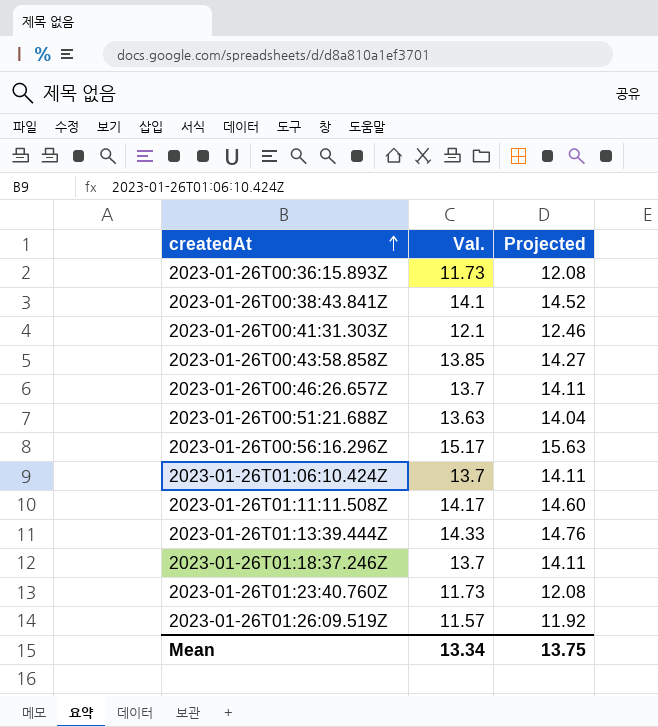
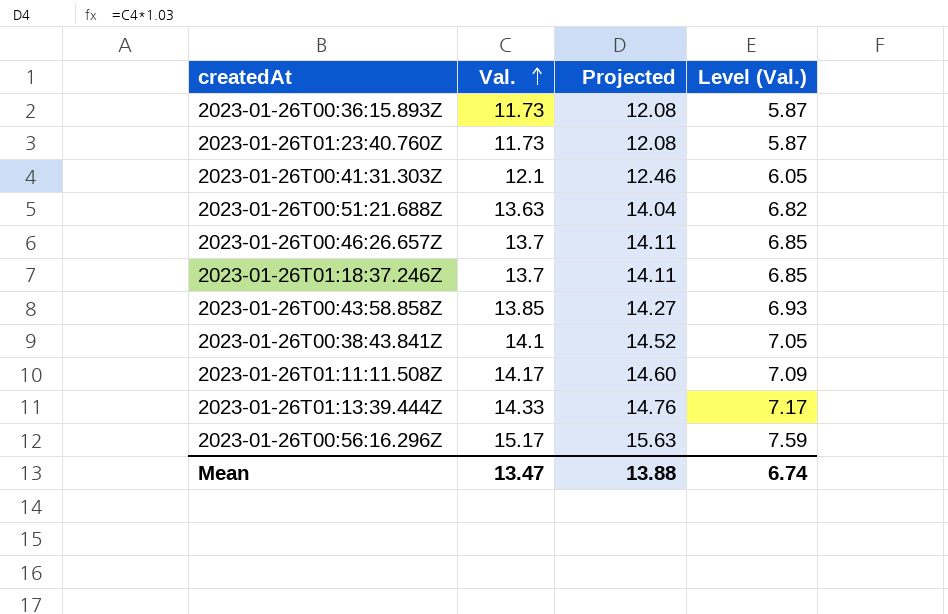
row order: createdAt ascending -> Val. ascending
column Level (Val.) | formula: none -> [Val.] * 0.5
row 2023-01-26T01:06:10.424Z: 13.7 | 14.11 -> none
row 2023-01-26T01:26:09.519Z: 11.57 | 11.92 -> none
Mean | Val.: 13.34 -> 13.47
Mean | Projected: 13.75 -> 13.88

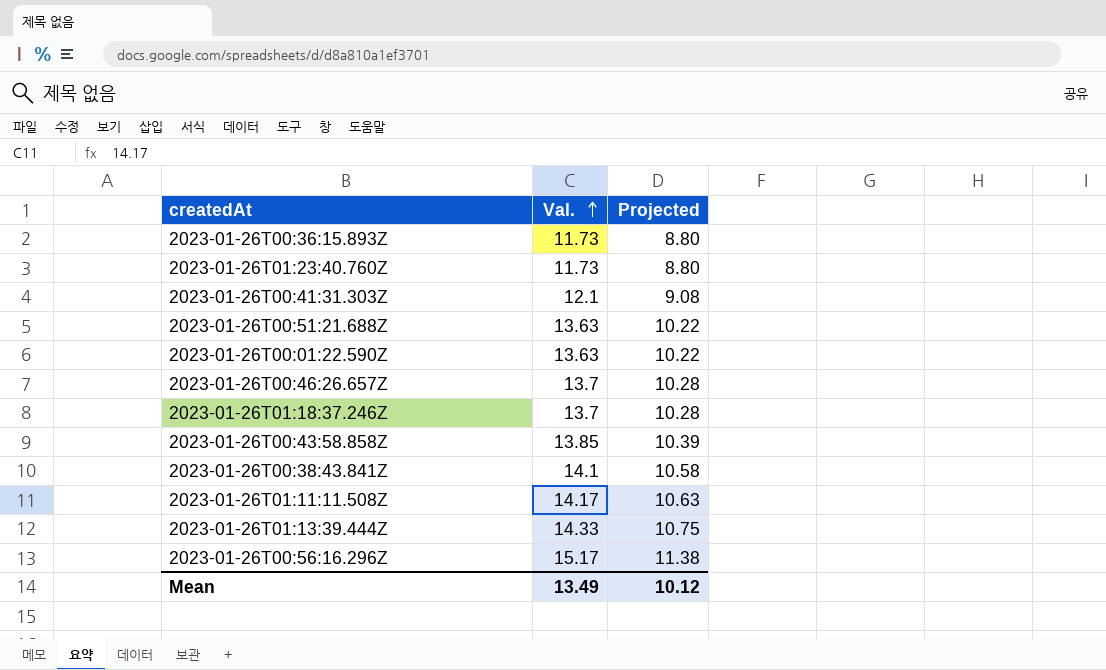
column Level (Val.) | formula: [Val.] * 0.5 -> none
column Projected | formula: [Val.] * 1.03 -> [Val.] * 0.75
row 2023-01-26T00:01:22.590Z: none -> 13.63 | 10.22
Mean | Val.: 13.47 -> 13.49
Mean | Projected: 13.88 -> 10.12

